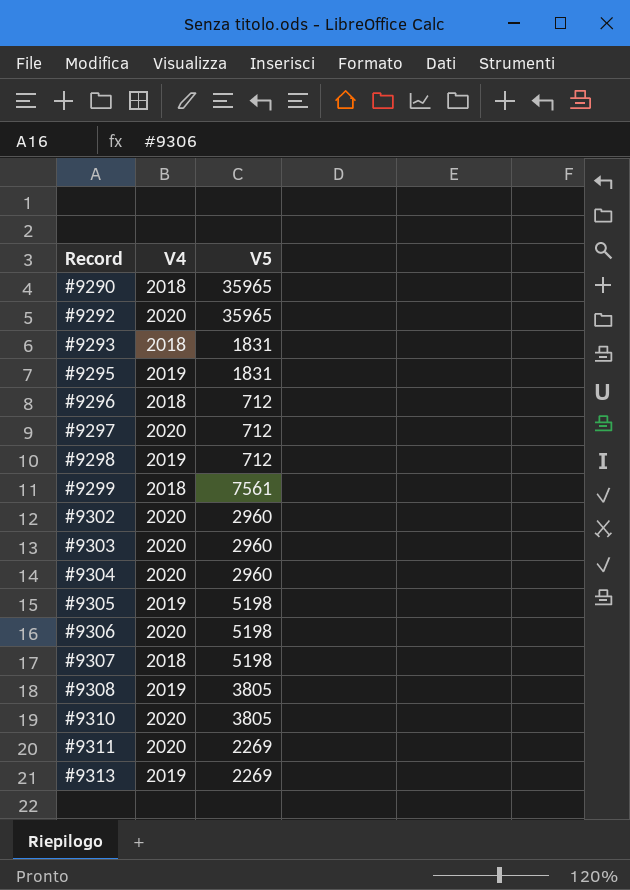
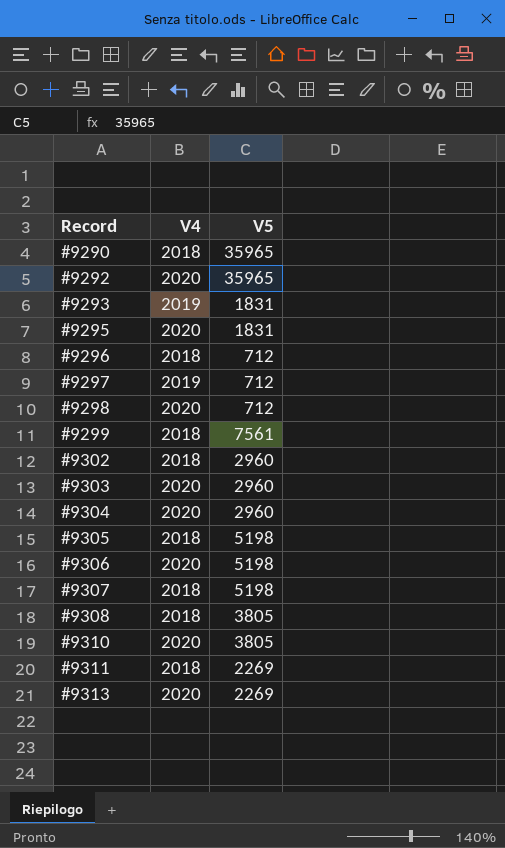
#9293 | V4: 2018 -> 2019
#9295 | V4: 2019 -> 2020
#9297 | V4: 2020 -> 2019
#9298 | V4: 2019 -> 2020
#9302 | V4: 2020 -> 2018
#9305 | V4: 2019 -> 2018
#9308 | V4: 2019 -> 2018
#9311 | V4: 2020 -> 2018
#9313 | V4: 2019 -> 2020

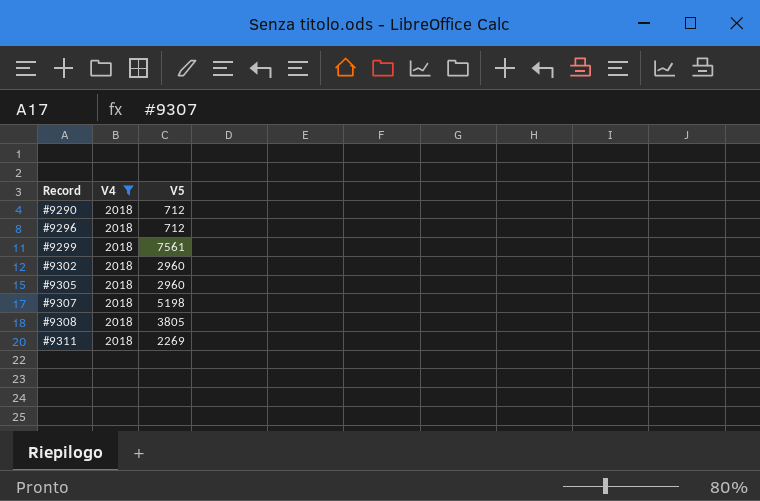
filter: none -> V4 = 2018
#9290 | V5: 35965 -> 712
#9305 | V5: 5198 -> 2960

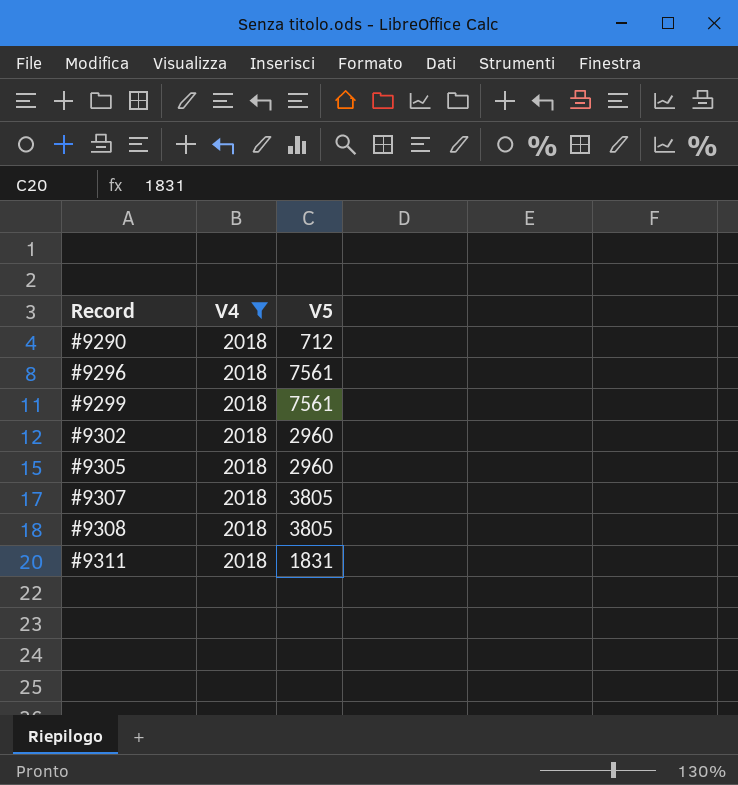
#9296 | V5: 712 -> 7561
#9307 | V5: 5198 -> 3805
#9311 | V5: 2269 -> 1831

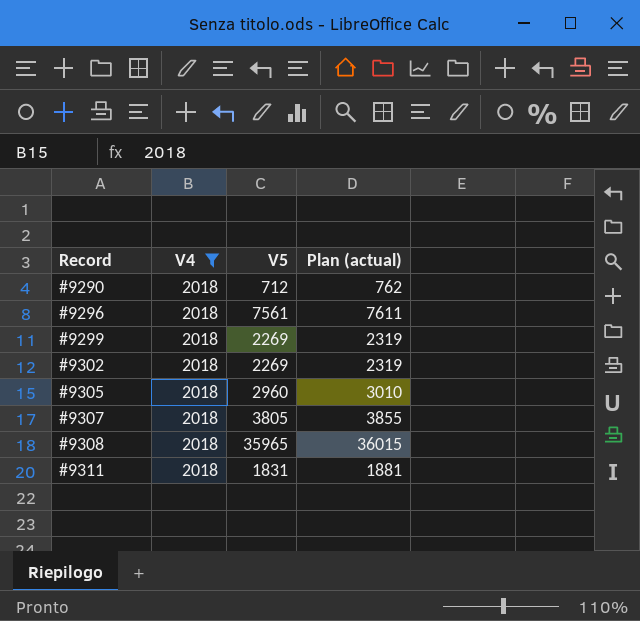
column Plan (actual) | formula: none -> [V5] + 50
#9299 | V5: 7561 -> 2269
#9302 | V5: 2960 -> 2269
#9308 | V5: 3805 -> 35965

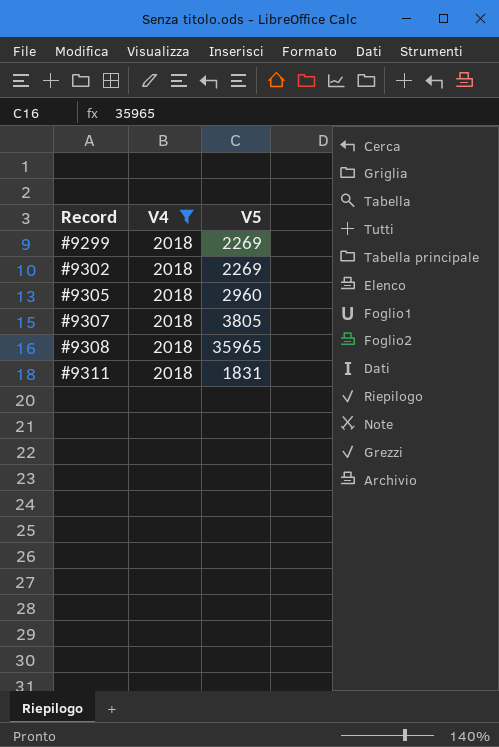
column Plan (actual) | formula: [V5] + 50 -> none
row #9290: 2018 | 712 | 762 -> none
row #9296: 2018 | 7561 | 7611 -> none

